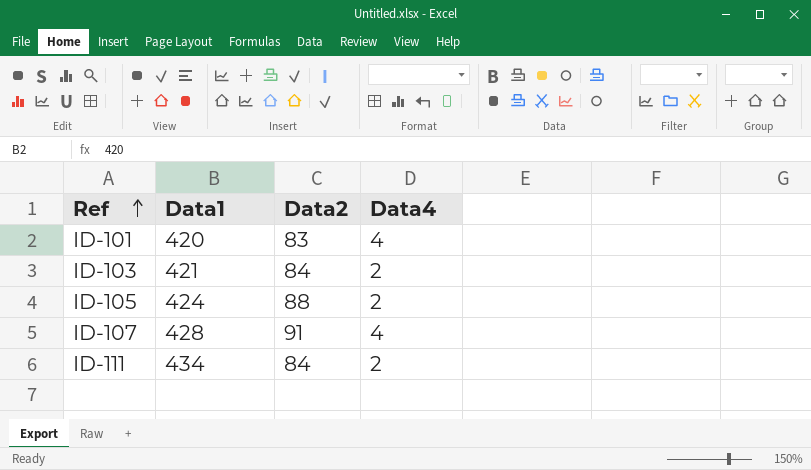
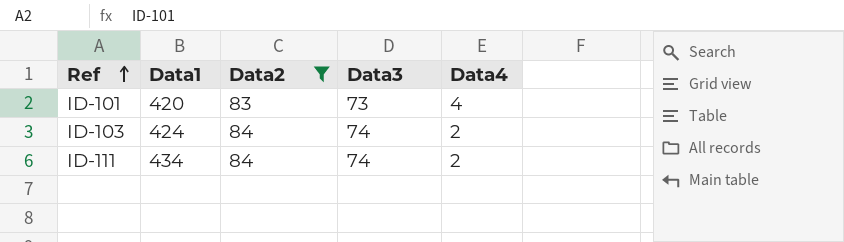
filter: none -> Data2 <= 84
column Data3 | position: none -> 4
ID-103 | Data1: 421 -> 424

